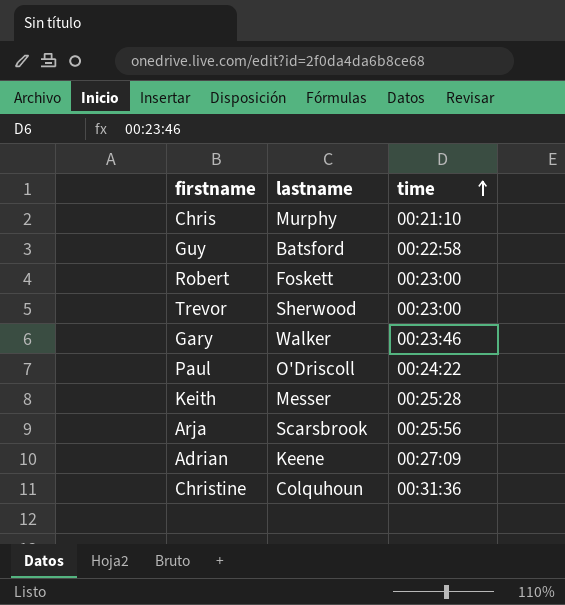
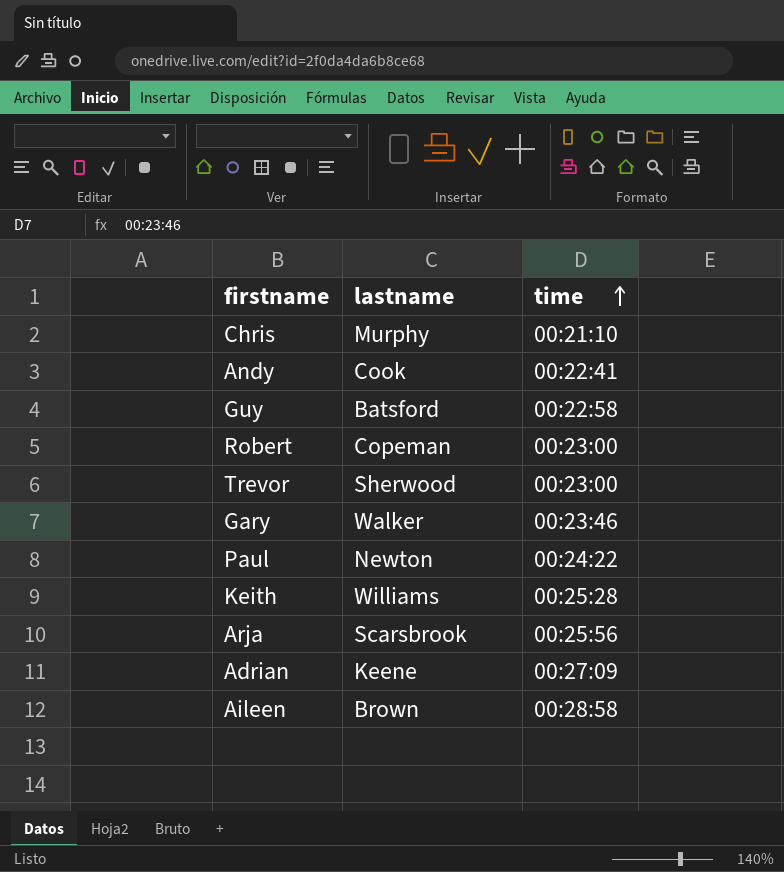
row Christine: Colquhoun | 00:31:36 -> none
row Andy: none -> Cook | 00:22:41
Robert | lastname: Foskett -> Copeman
Paul | lastname: O'Driscoll -> Newton
Keith | lastname: Messer -> Williams
row Aileen: none -> Brown | 00:28:58

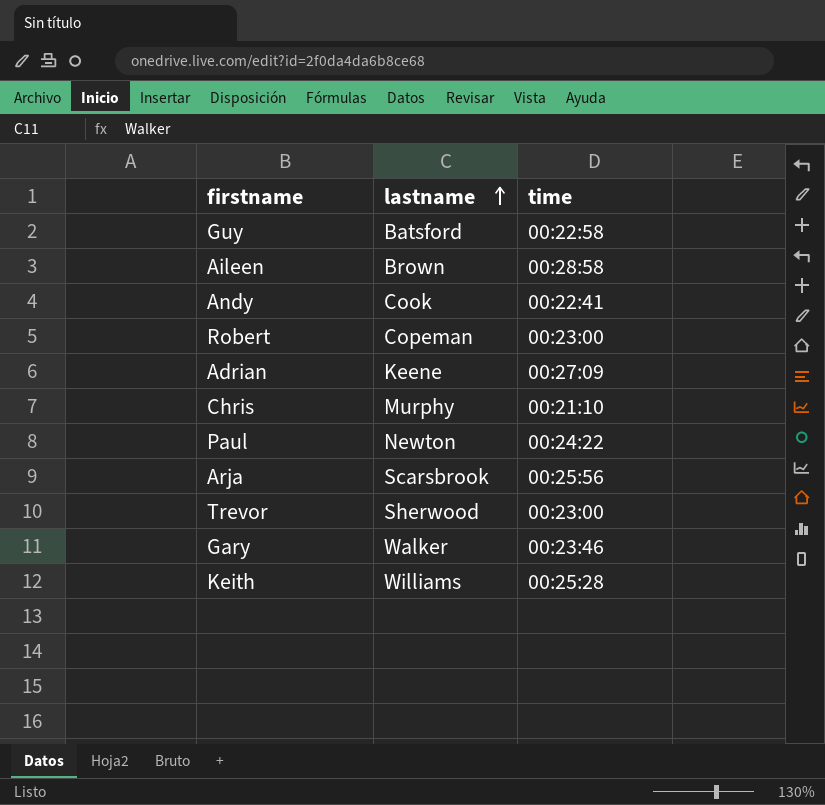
row order: time ascending -> lastname ascending

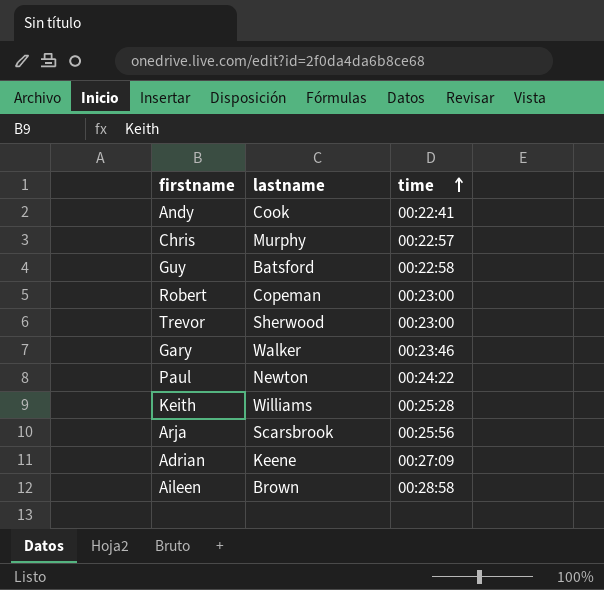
row order: lastname ascending -> time ascending
Chris | time: 00:21:10 -> 00:22:57

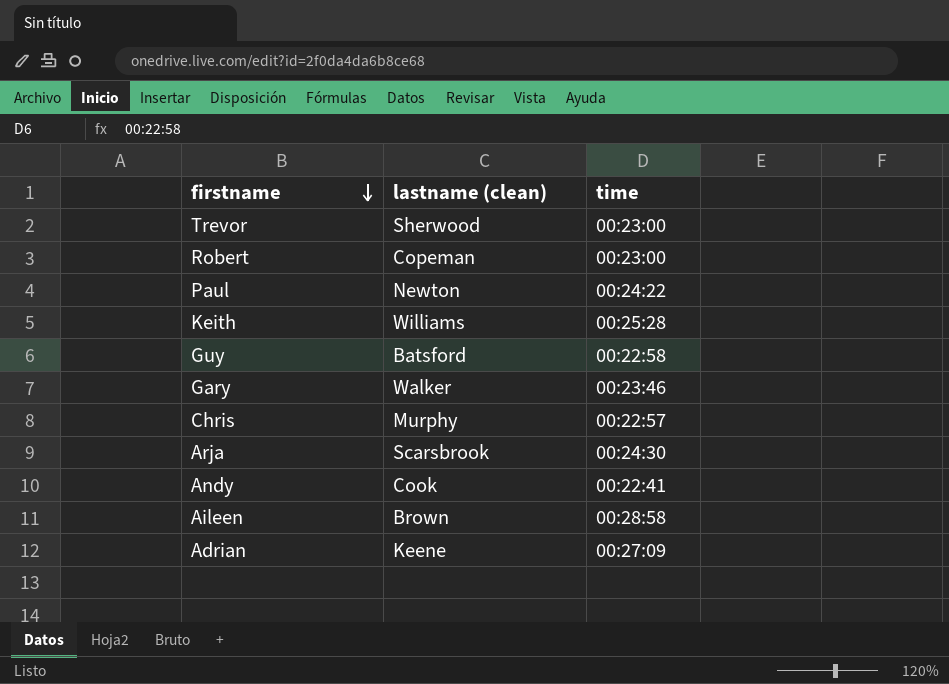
row order: time ascending -> firstname descending
column name: lastname -> lastname (clean)
Arja | time: 00:25:56 -> 00:24:30

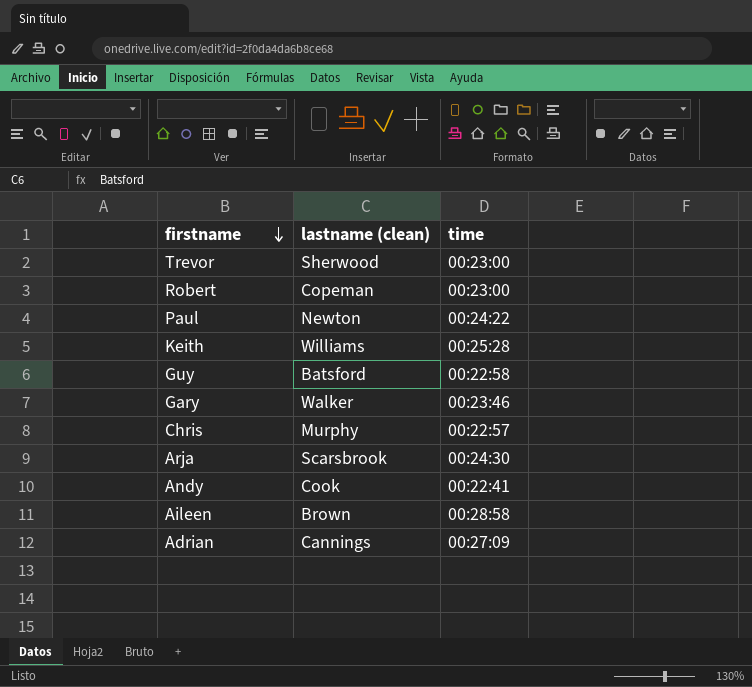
Adrian | lastname (clean): Keene -> Cannings

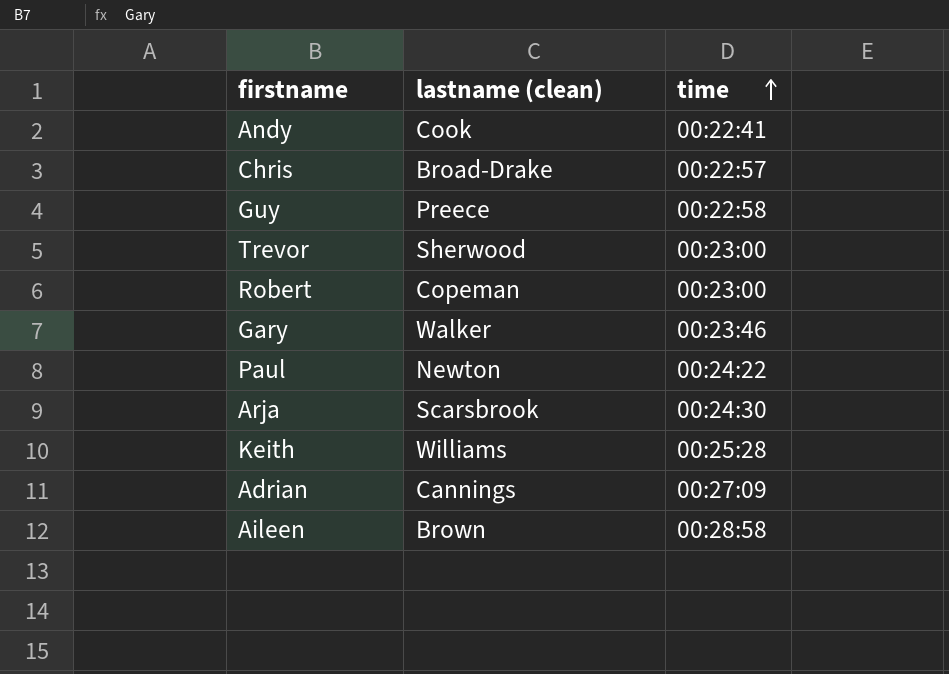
row order: firstname descending -> time ascending
Chris | lastname (clean): Murphy -> Broad-Drake
Guy | lastname (clean): Batsford -> Preece

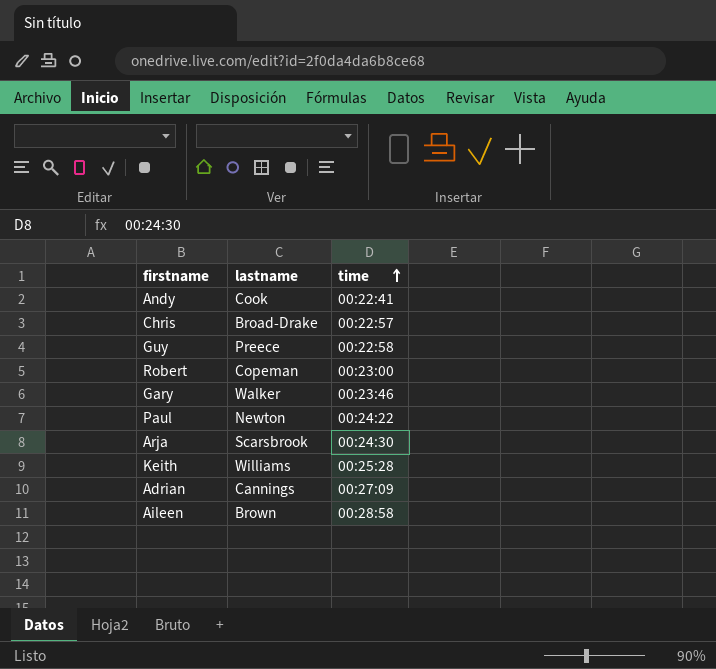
column name: lastname (clean) -> lastname
row Trevor: Sherwood | 00:23:00 -> none

